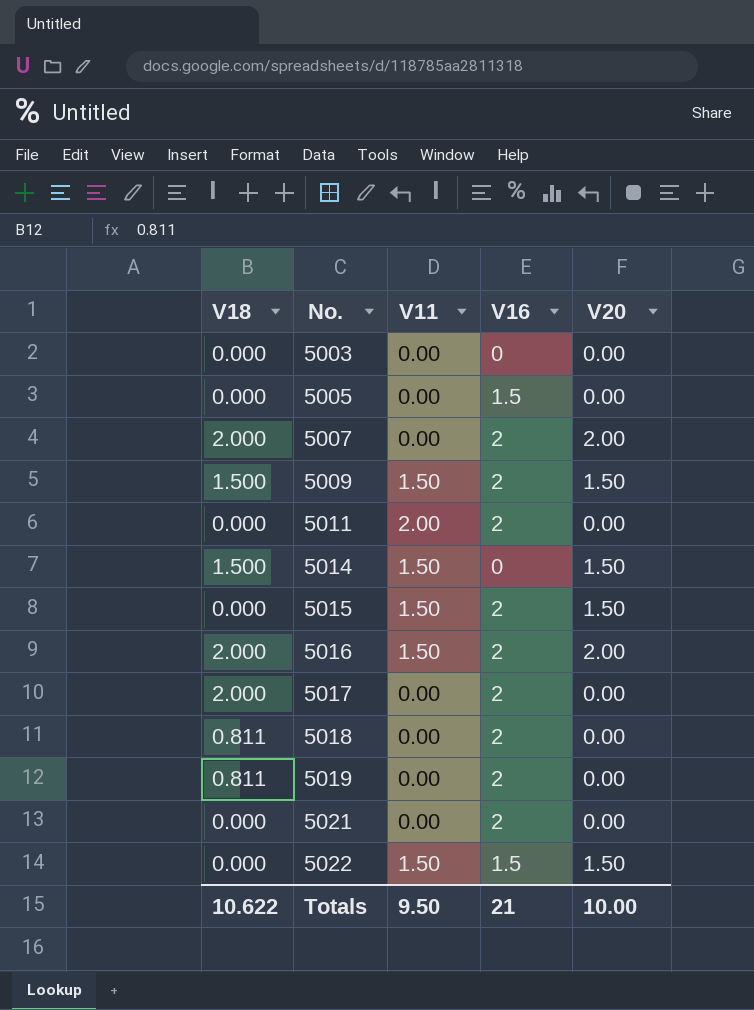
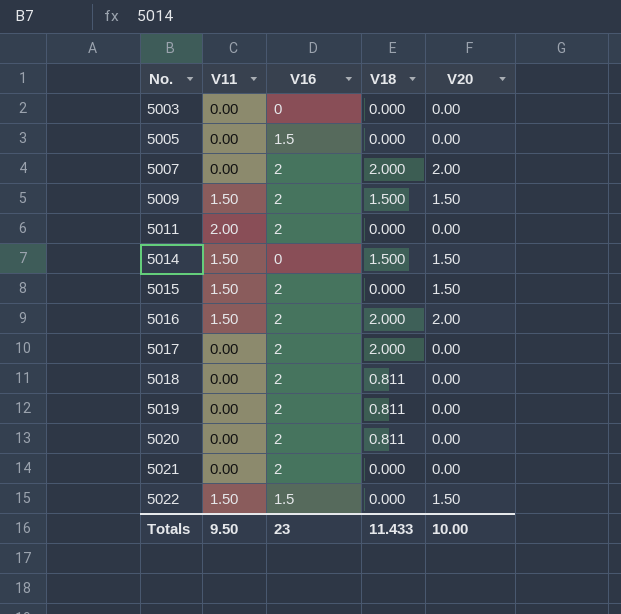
column V18 | position: 1 -> 4
row 5020: none -> 0.00 | 2 | 0.811 | 0.00
Totals | V16: 21 -> 23
Totals | V18: 10.622 -> 11.433

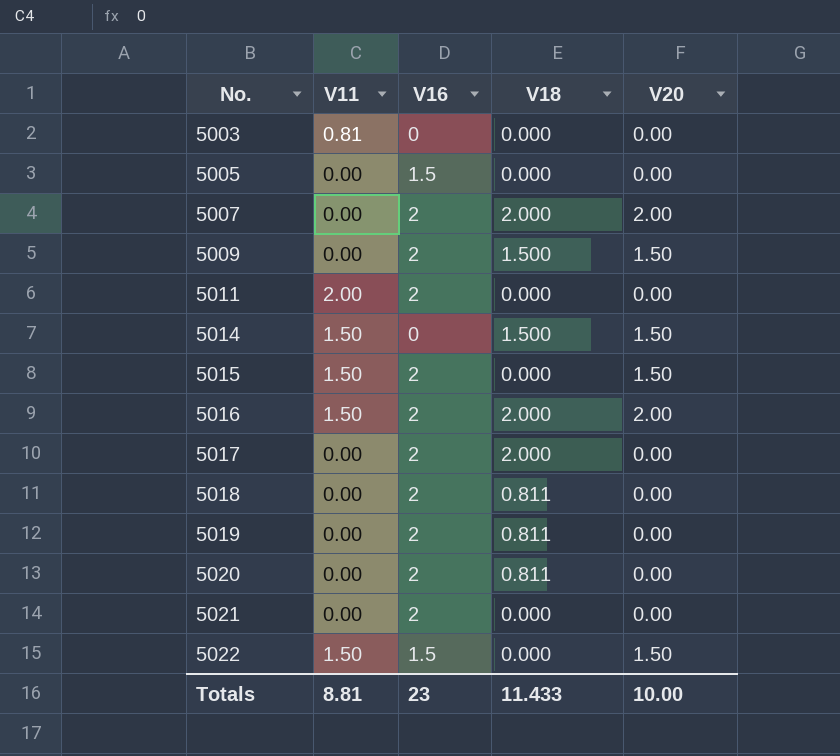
5003 | V11: 0.00 -> 0.81
5009 | V11: 1.50 -> 0.00
Totals | V11: 9.50 -> 8.81

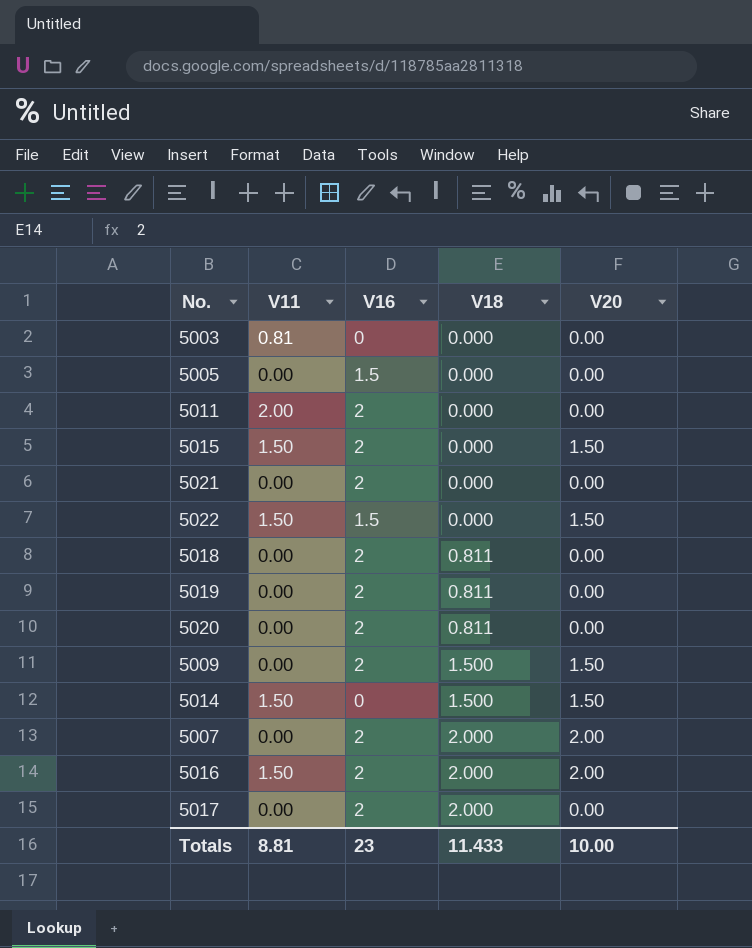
row order: No. ascending -> V18 ascending

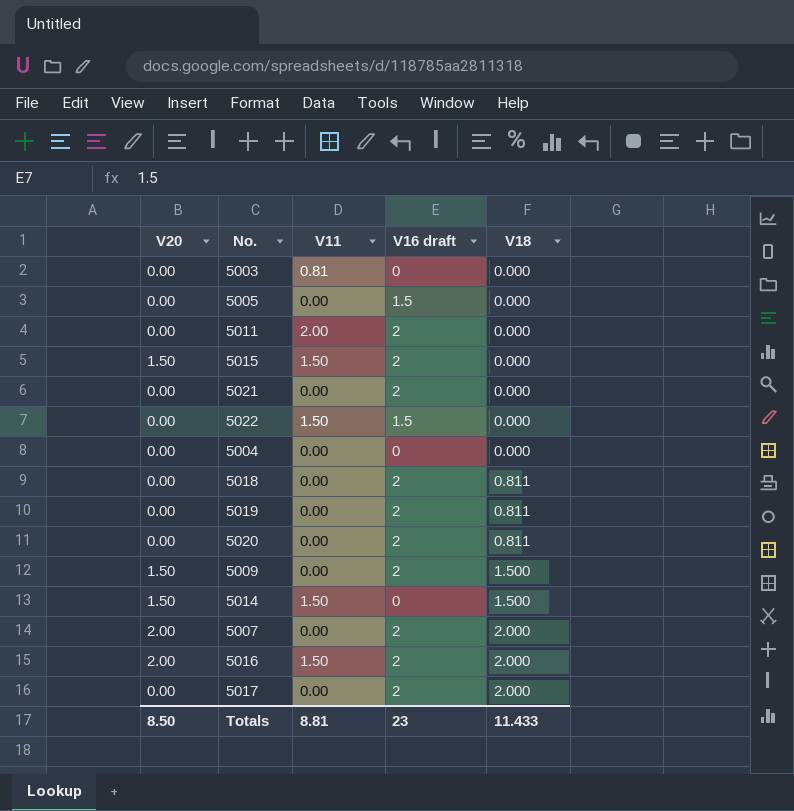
column V20 | position: 5 -> 1
column name: V16 -> V16 draft
5022 | V20: 1.50 -> 0.00
row 5004: none -> 0.00 | 0.00 | 0 | 0.000
Totals | V20: 10.00 -> 8.50

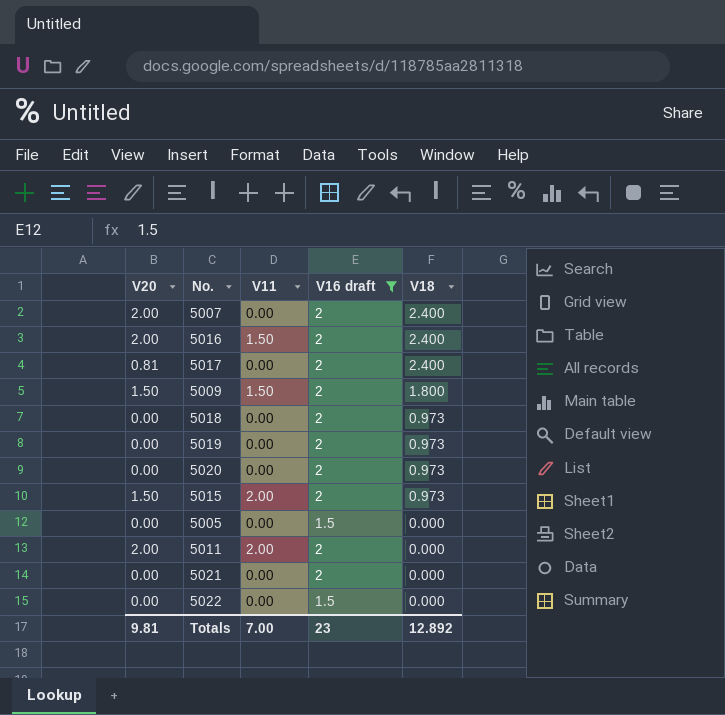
filter: none -> V16 draft != 0
row order: V18 ascending -> V18 descending
5007 | V18: 2.000 -> 2.400
5016 | V18: 2.000 -> 2.400
5017 | V20: 0.00 -> 0.81
5017 | V18: 2.000 -> 2.400
5009 | V11: 0.00 -> 1.50
5009 | V18: 1.500 -> 1.800
5018 | V18: 0.811 -> 0.973
5019 | V18: 0.811 -> 0.973
5020 | V18: 0.811 -> 0.973
5015 | V11: 1.50 -> 2.00
5015 | V18: 0.000 -> 0.973
5011 | V20: 0.00 -> 2.00
5022 | V11: 1.50 -> 0.00
Totals | V20: 8.50 -> 9.81
Totals | V11: 8.81 -> 7.00
Totals | V18: 11.433 -> 12.892

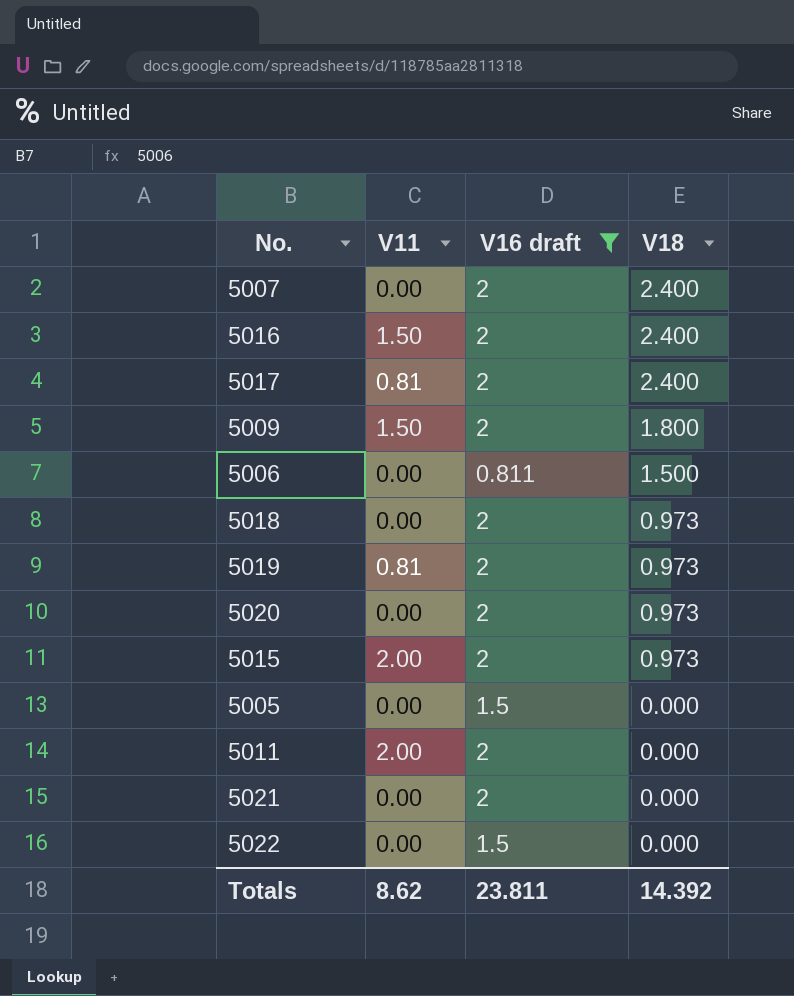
column V20 | position: 1 -> none
5017 | V11: 0.00 -> 0.81
row 5006: none -> 0.00 | 0.811 | 1.500
5019 | V11: 0.00 -> 0.81
Totals | V11: 7.00 -> 8.62
Totals | V16 draft: 23 -> 23.811
Totals | V18: 12.892 -> 14.392

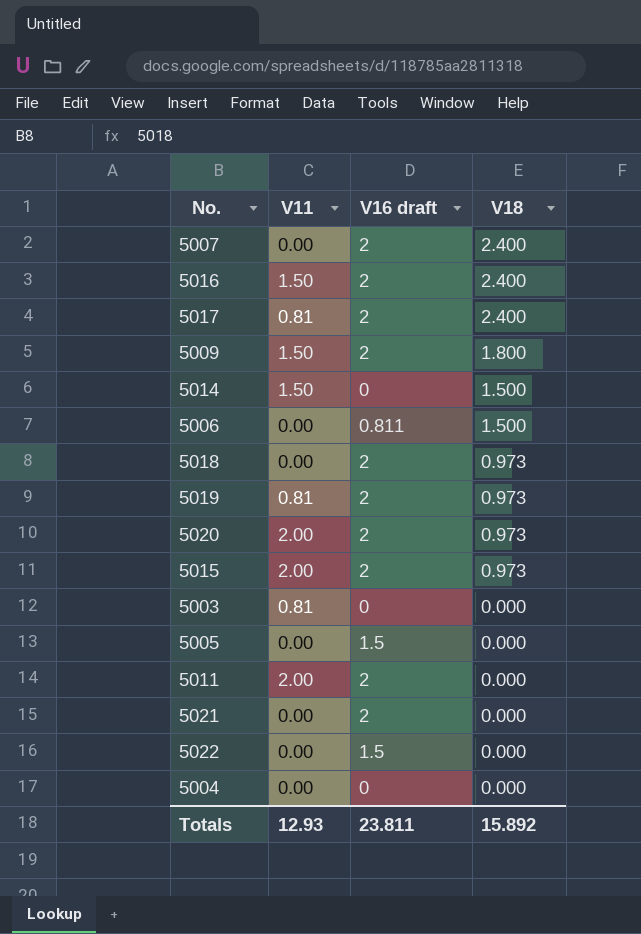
filter: V16 draft != 0 -> none
5020 | V11: 0.00 -> 2.00
Totals | V11: 8.62 -> 12.93
Totals | V18: 14.392 -> 15.892

